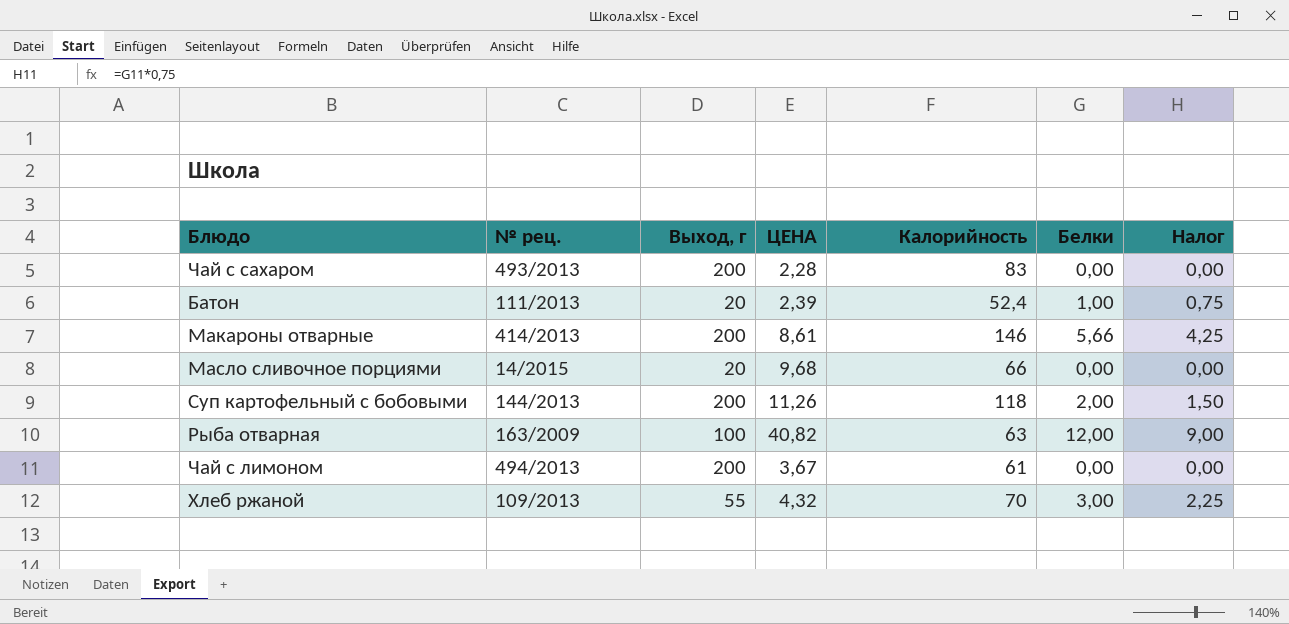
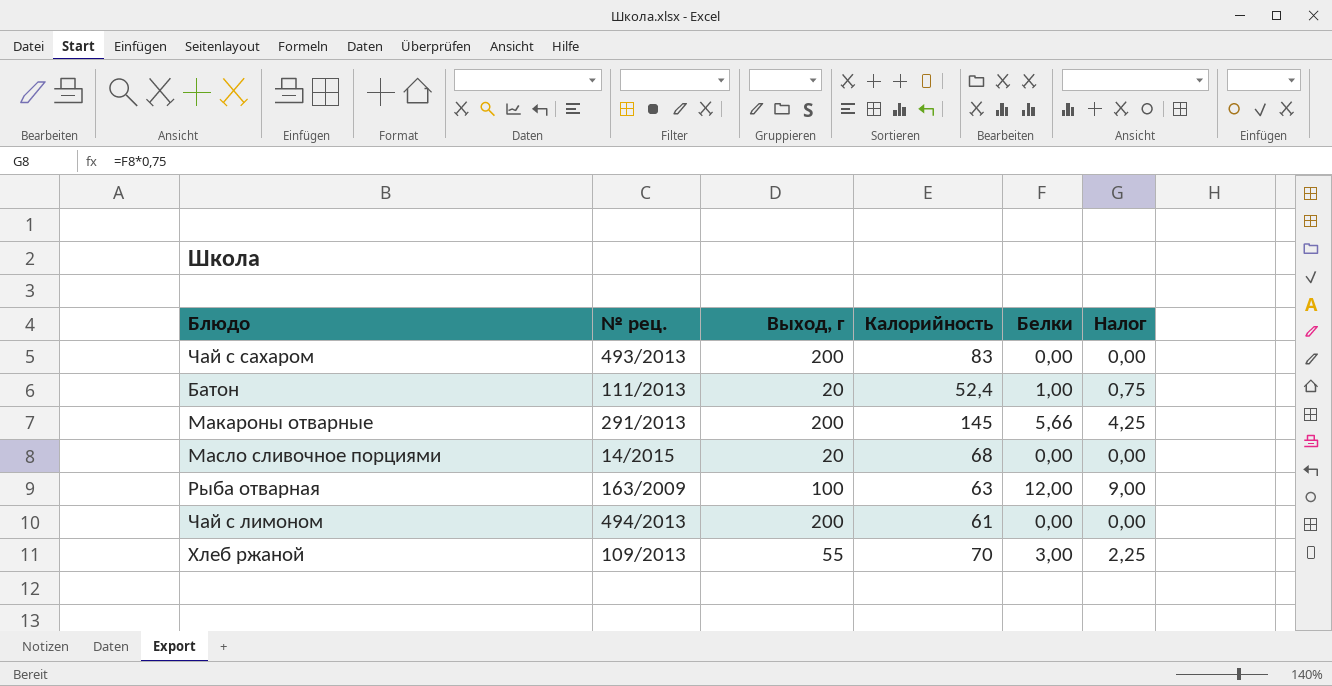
column ЦЕНА | position: 4 -> none
row Суп картофельный с бобовыми: 144/2013 | 200 | 11,26 | 118 | 2,00 | 1,50 -> none
Макароны отварные | № рец.: 414/2013 -> 291/2013
Макароны отварные | Калорийность: 146 -> 145
Масло сливочное порциями | Калорийность: 66 -> 68

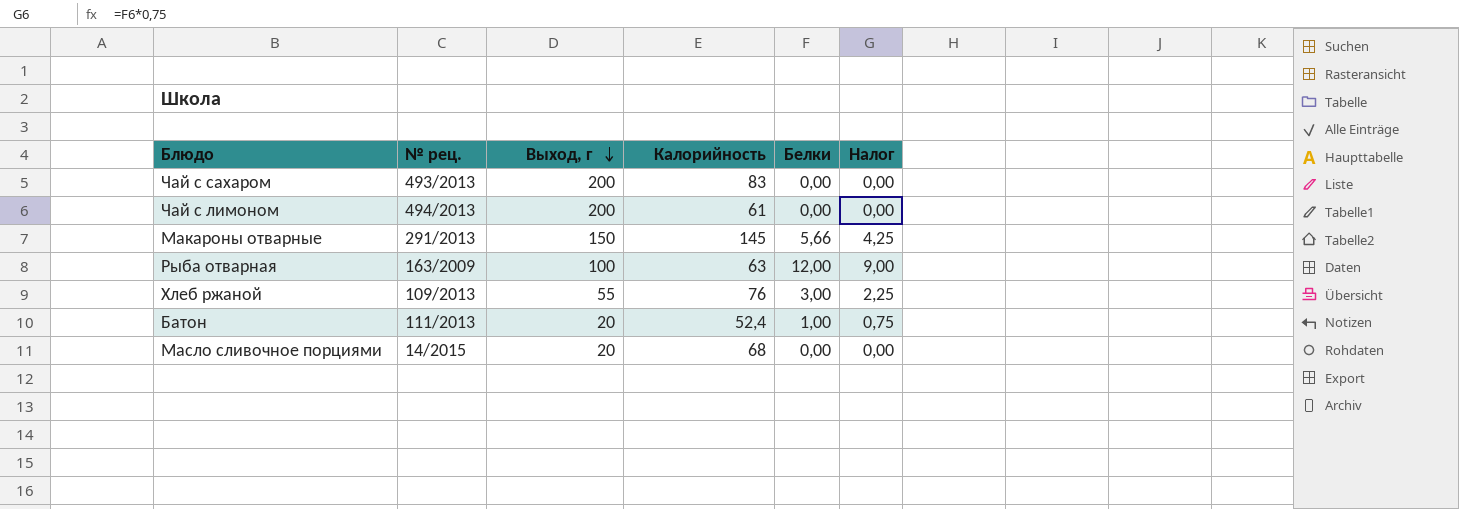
row order: none -> Выход, г descending
Макароны отварные | Выход, г: 200 -> 150
Хлеб ржаной | Калорийность: 70 -> 76

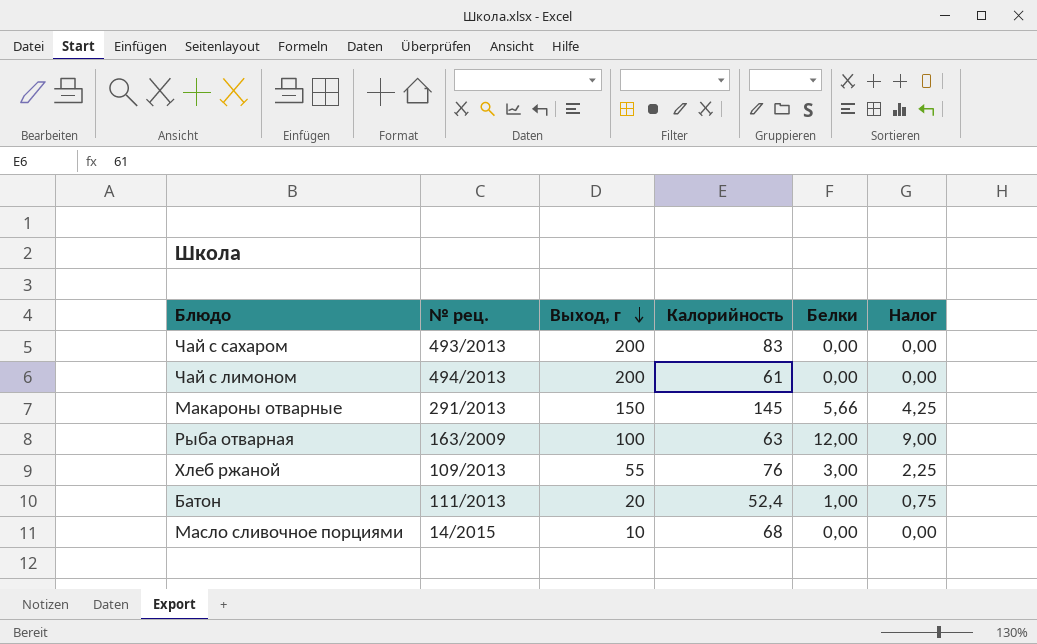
Масло сливочное порциями | Выход, г: 20 -> 10

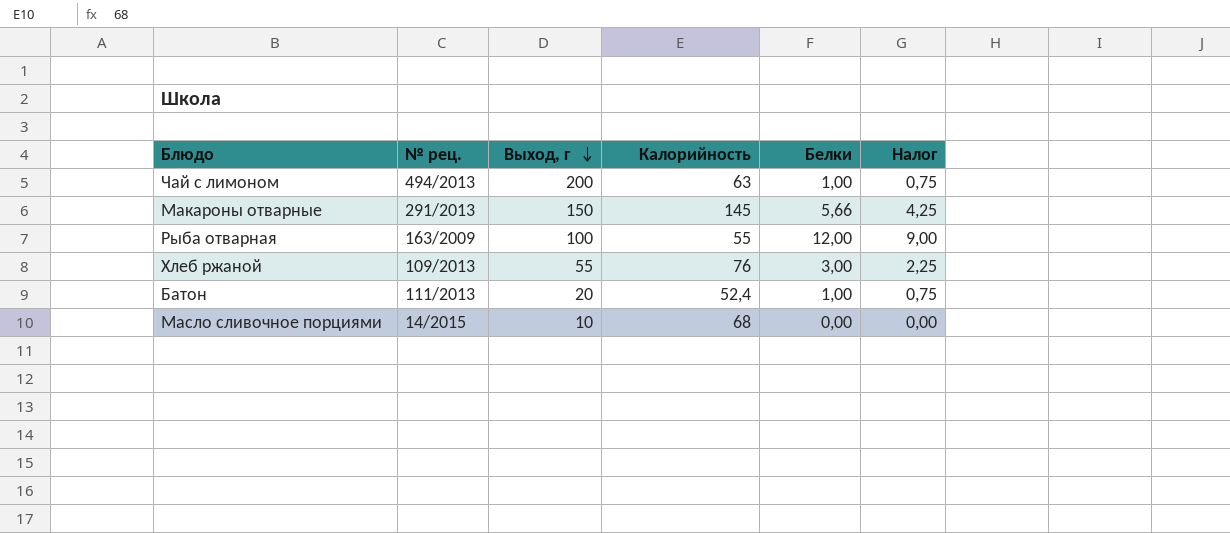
row Чай с сахаром: 493/2013 | 200 | 83 | 0,00 | 0,00 -> none
Чай с лимоном | Калорийность: 61 -> 63
Чай с лимоном | Белки: 0,00 -> 1,00
Чай с лимоном | Налог: 0,00 -> 0,75
Рыба отварная | Калорийность: 63 -> 55

